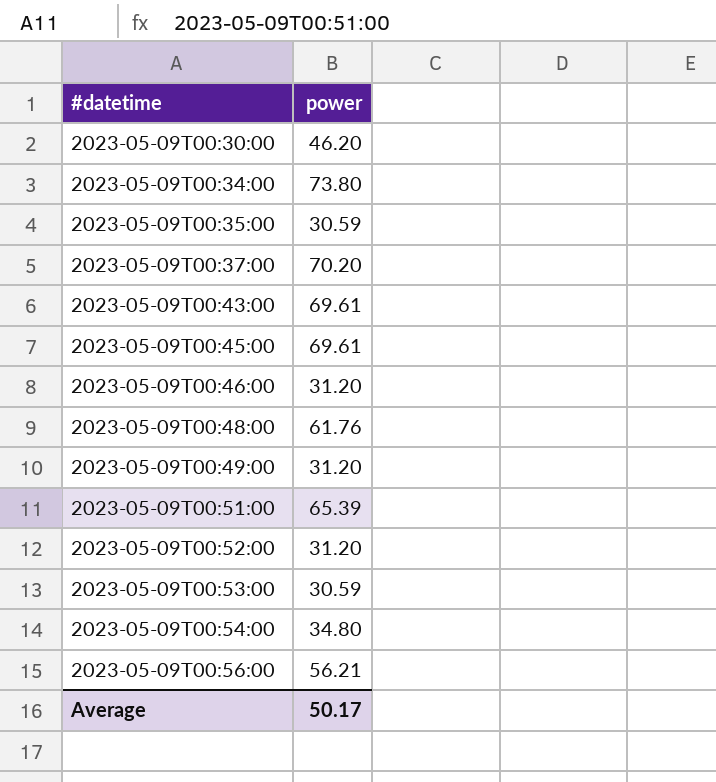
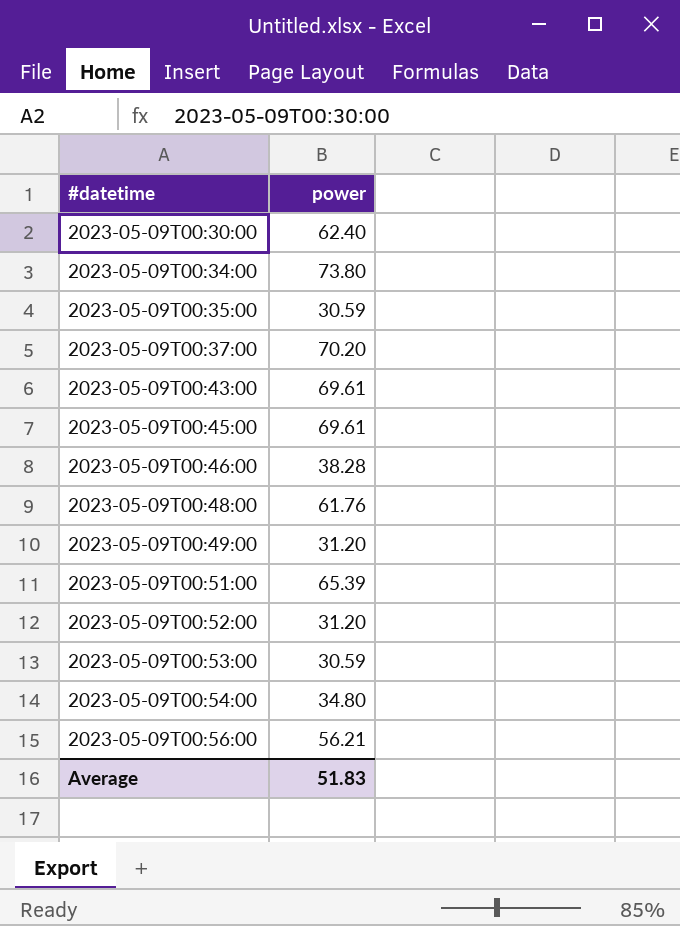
2023-05-09T00:30:00 | power: 46.20 -> 62.40
2023-05-09T00:46:00 | power: 31.20 -> 38.28
Average | power: 50.17 -> 51.83

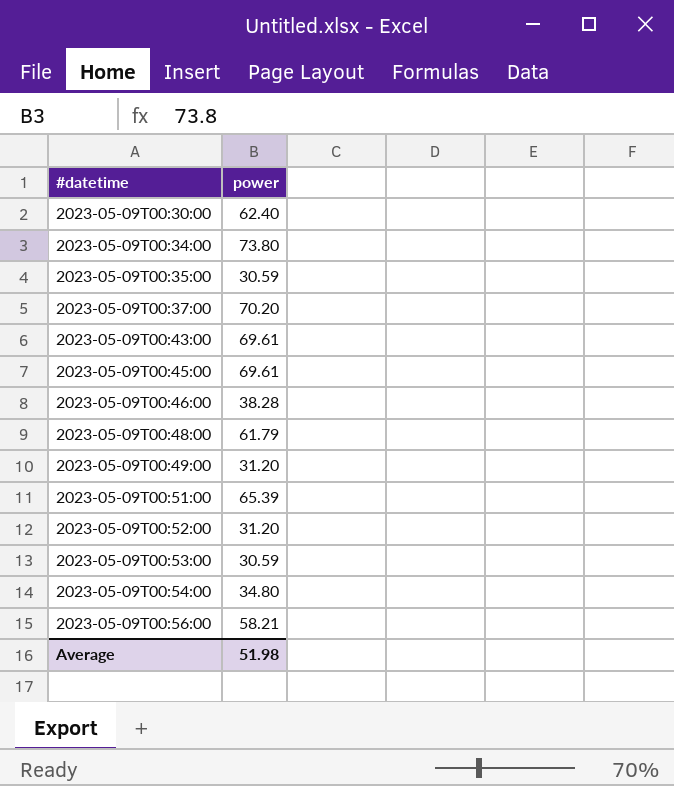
2023-05-09T00:48:00 | power: 61.76 -> 61.79
2023-05-09T00:56:00 | power: 56.21 -> 58.21
Average | power: 51.83 -> 51.98

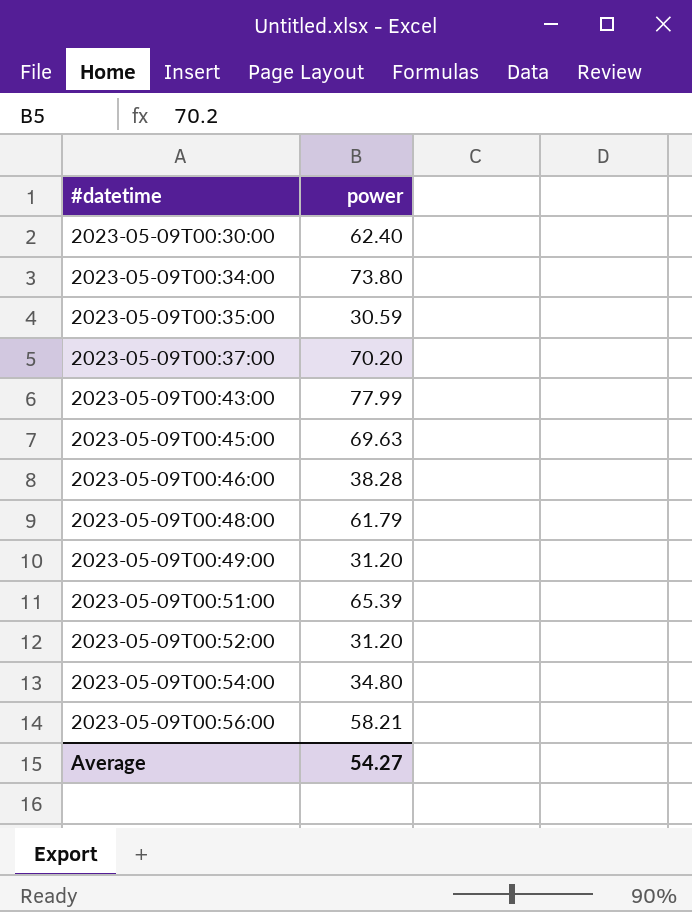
row 2023-05-09T00:53:00: 30.59 -> none
2023-05-09T00:43:00 | power: 69.61 -> 77.99
2023-05-09T00:45:00 | power: 69.61 -> 69.63
Average | power: 51.98 -> 54.27

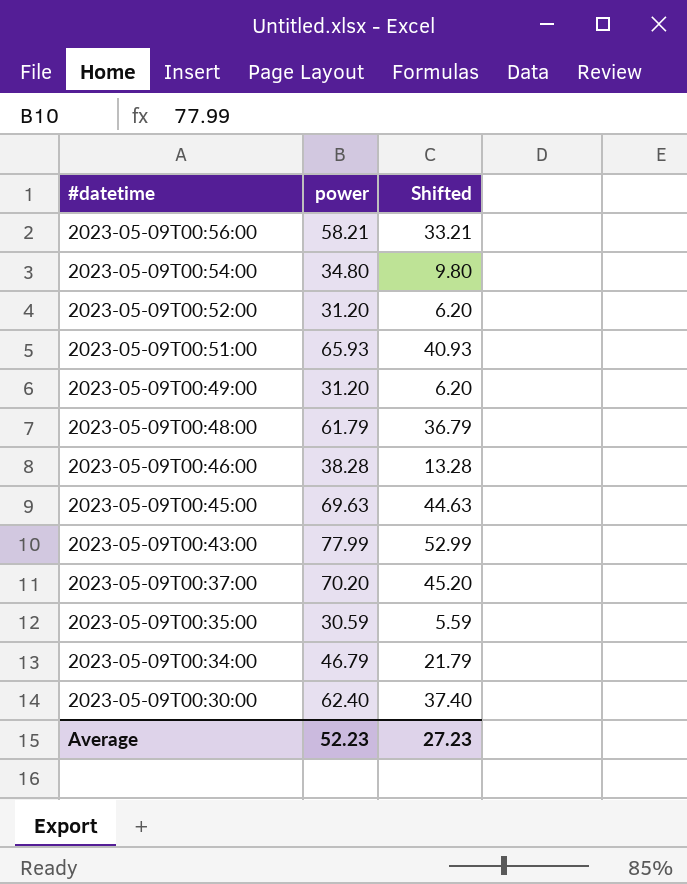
row order: #datetime ascending -> #datetime descending
column Shifted | formula: none -> [power] - 25
2023-05-09T00:51:00 | power: 65.39 -> 65.93
2023-05-09T00:34:00 | power: 73.80 -> 46.79
Average | power: 54.27 -> 52.23

